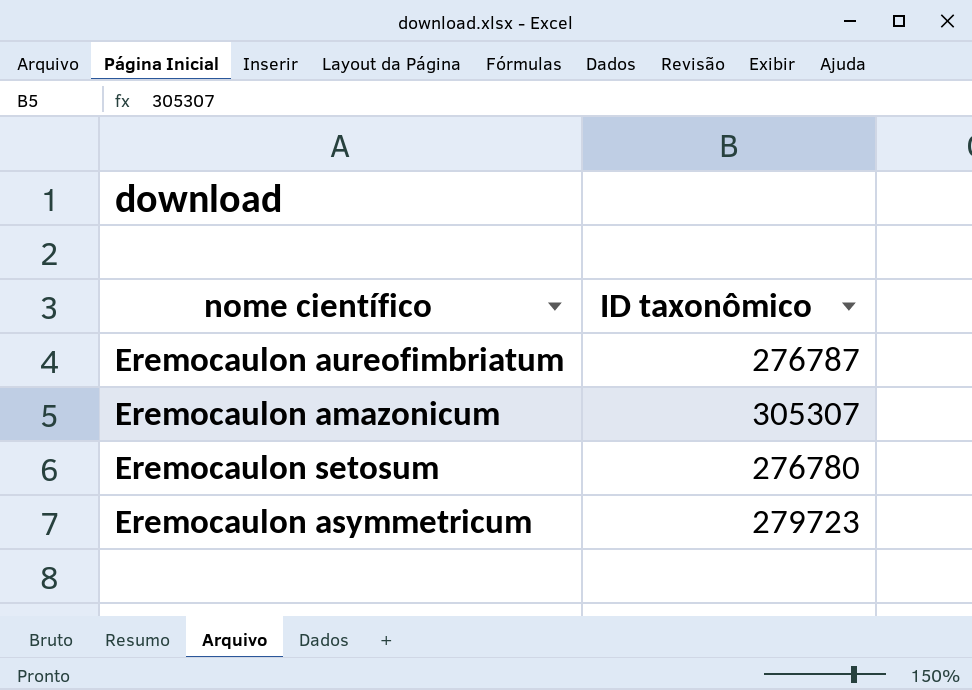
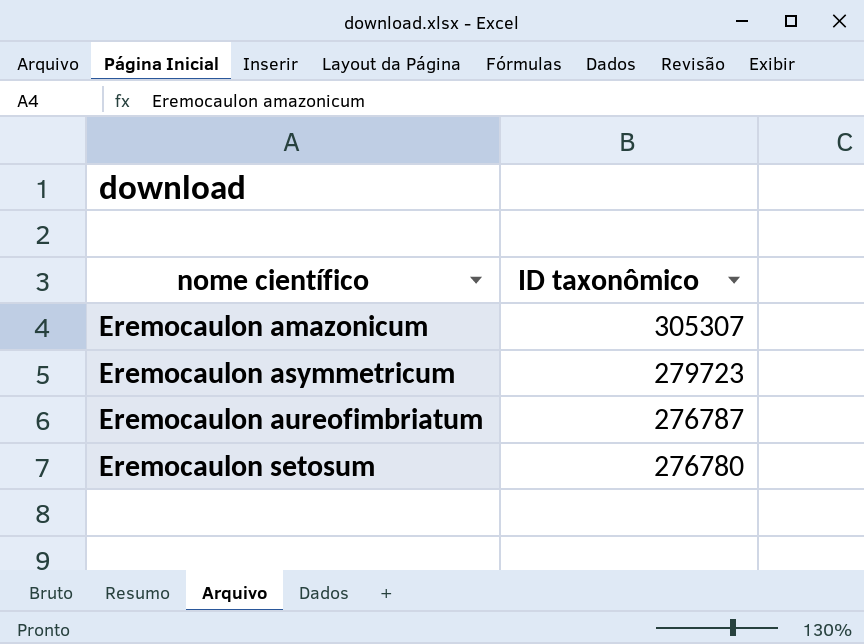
row order: none -> nome científico ascending

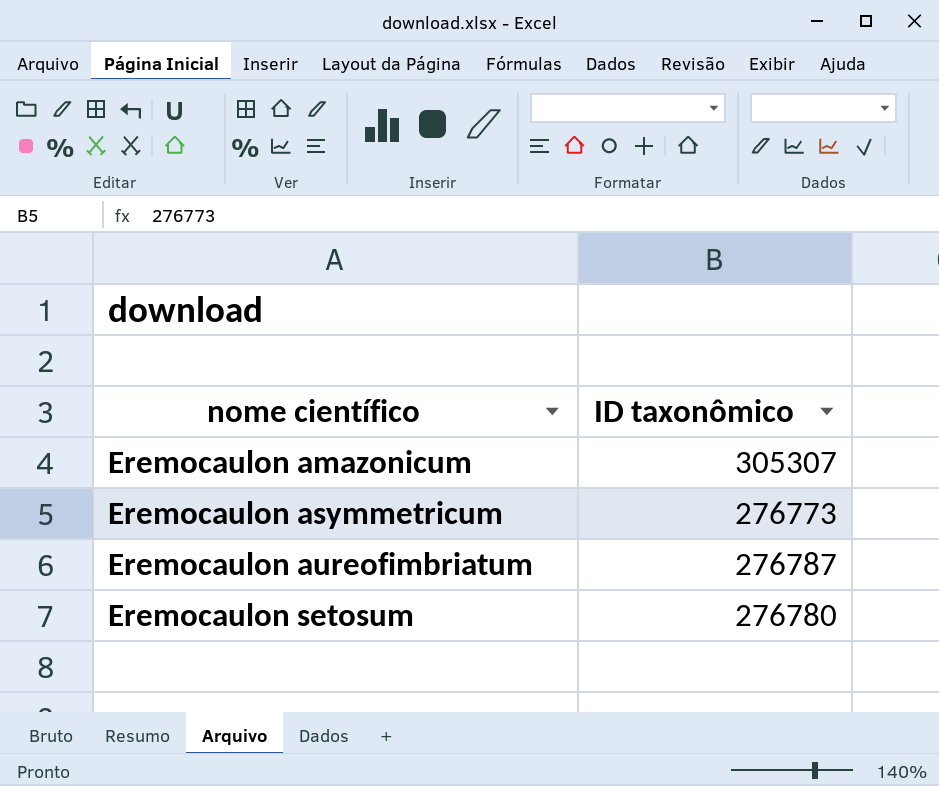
Eremocaulon asymmetricum | ID taxonômico: 279723 -> 276773

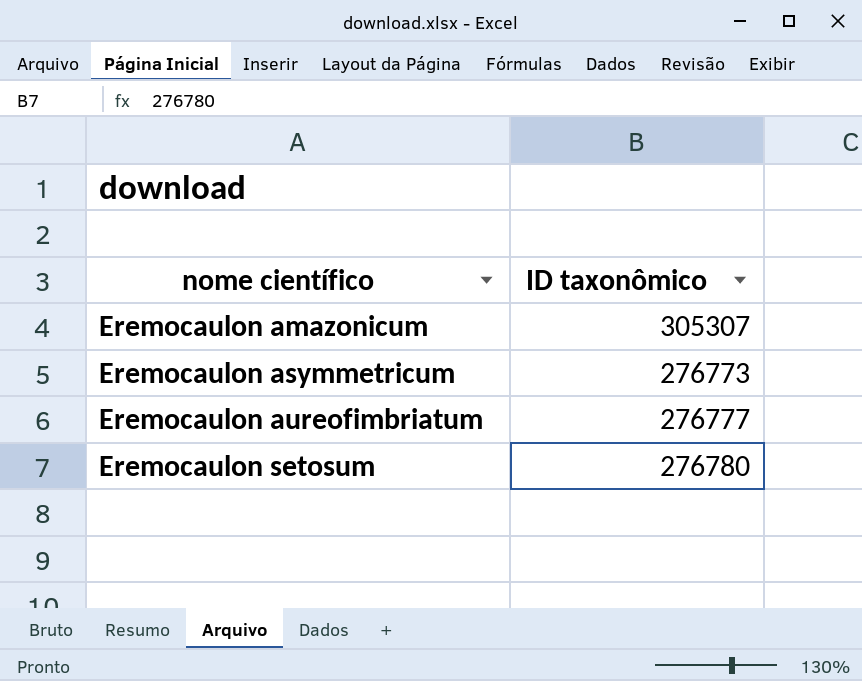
Eremocaulon aureofimbriatum | ID taxonômico: 276787 -> 276777

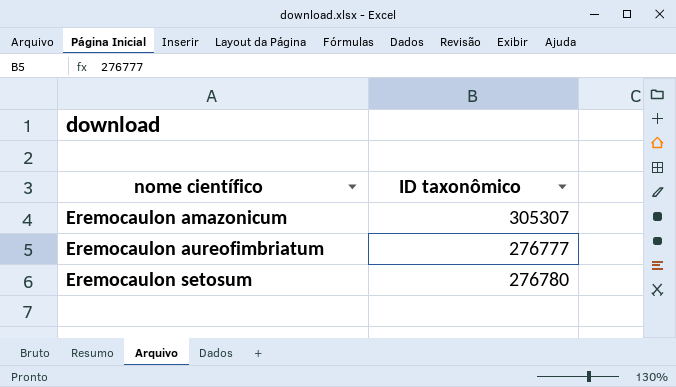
row Eremocaulon asymmetricum: 276773 -> none

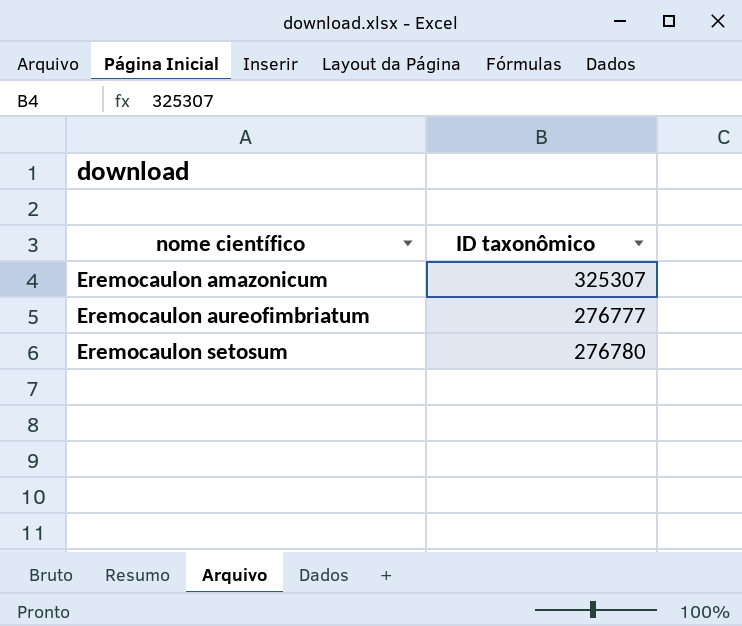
Eremocaulon amazonicum | ID taxonômico: 305307 -> 325307

